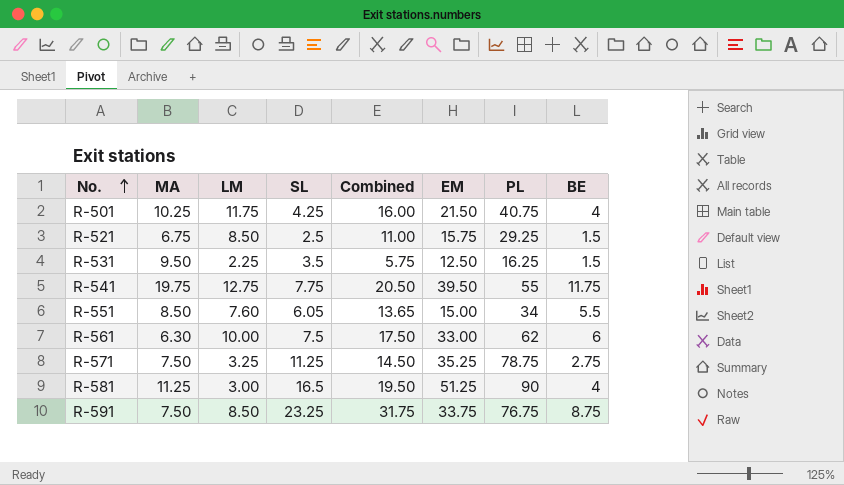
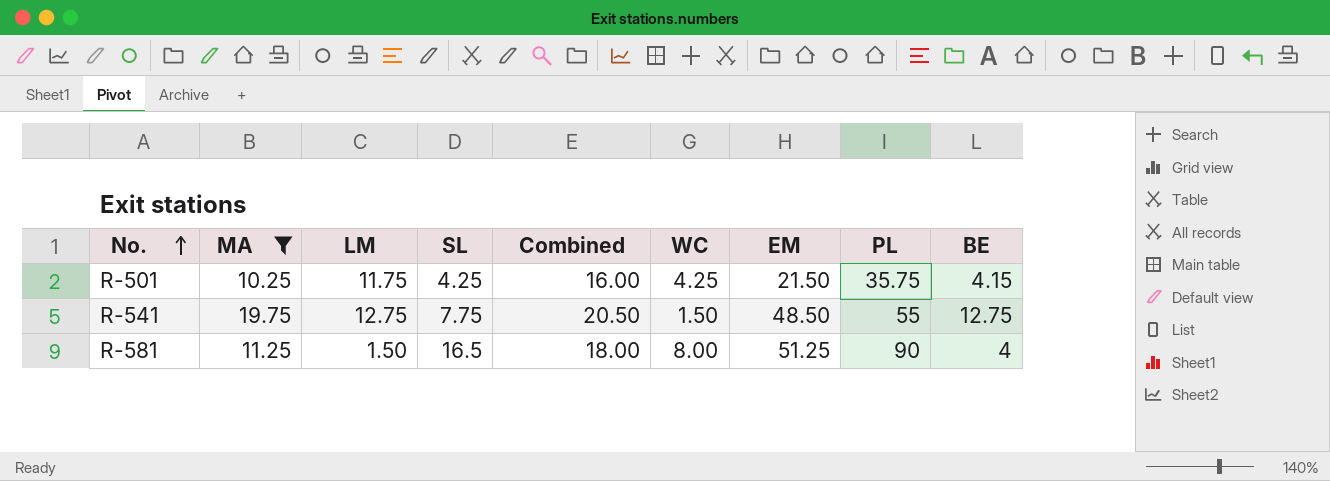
filter: none -> MA >= 10.25
column WC | position: none -> 6
R-501 | PL: 40.75 -> 35.75
R-501 | BE: 4 -> 4.15
R-541 | EM: 39.50 -> 48.50
R-541 | BE: 11.75 -> 12.75
R-581 | LM: 3.00 -> 1.50
R-581 | Combined: 19.50 -> 18.00

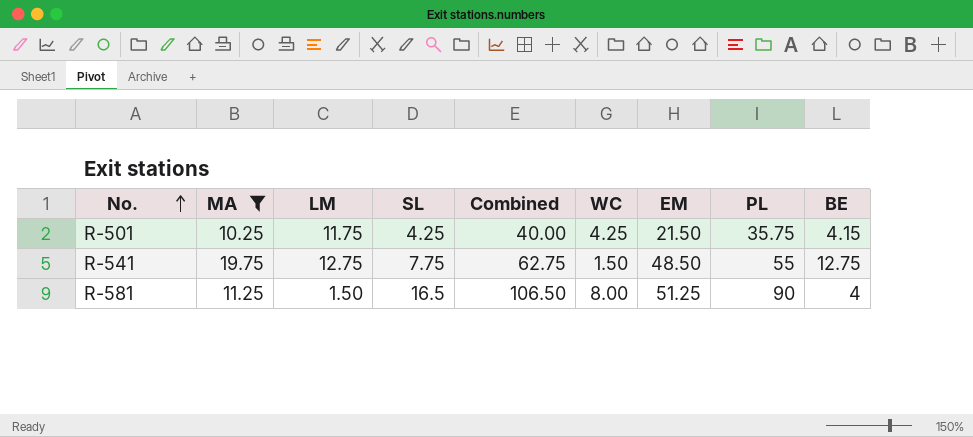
column Combined | formula: [LM] + [SL] -> [SL] + [PL]

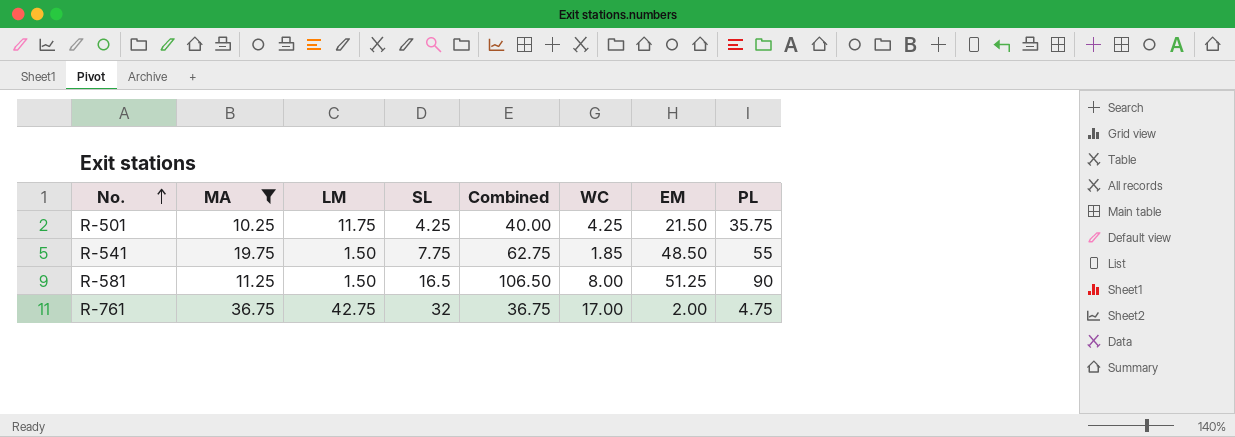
column BE | position: 9 -> none
R-541 | LM: 12.75 -> 1.50
R-541 | WC: 1.50 -> 1.85
row R-761: none -> 36.75 | 42.75 | 32 | 36.75 | 17.00 | 2.00 | 4.75

